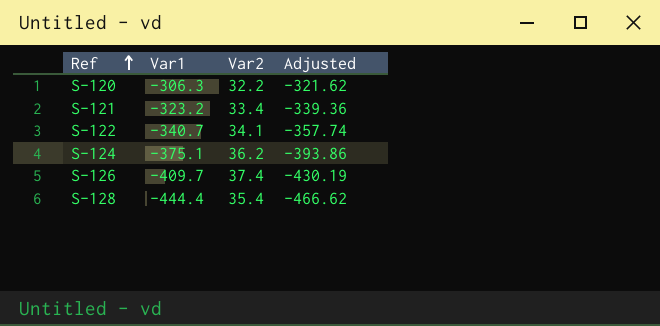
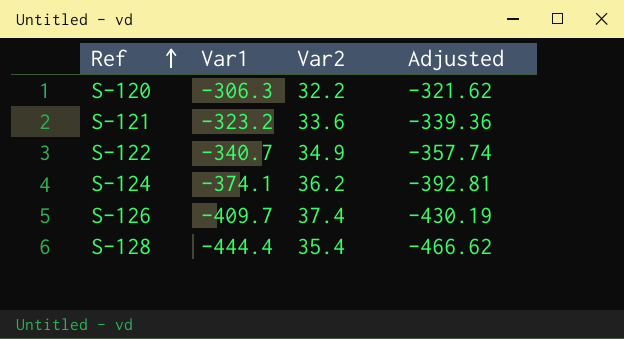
S-121 | Var2: 33.4 -> 33.6
S-122 | Var2: 34.1 -> 34.9
S-124 | Var1: -375.1 -> -374.1
S-124 | Adjusted: -393.86 -> -392.81

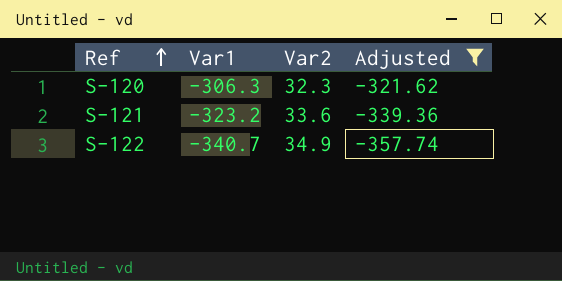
filter: none -> Adjusted >= -357.74
S-120 | Var2: 32.2 -> 32.3

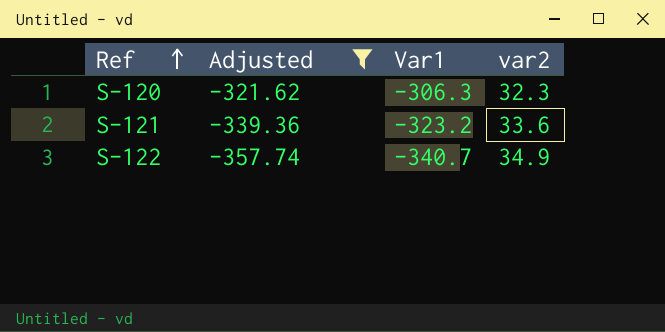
column Adjusted | position: 4 -> 2
column name: Var2 -> var2

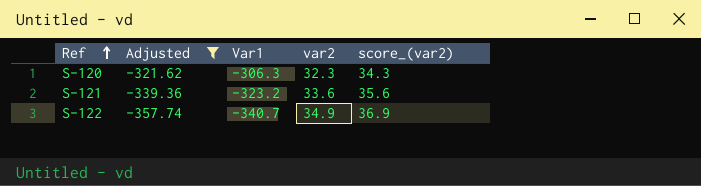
column score_(var2) | formula: none -> [var2] + 2

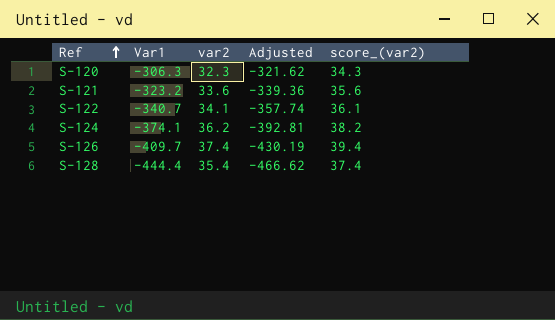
filter: Adjusted >= -357.74 -> none
column Adjusted | position: 2 -> 4
S-122 | var2: 34.9 -> 34.1
S-122 | score_(var2): 36.9 -> 36.1

